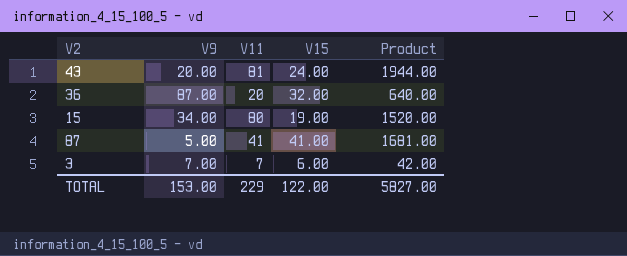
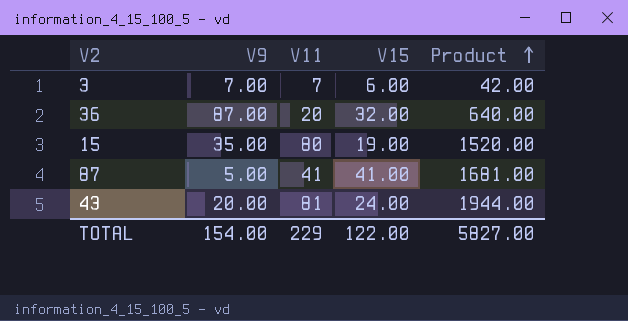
row order: none -> Product ascending
15 | V9: 34.00 -> 35.00
TOTAL | V9: 153.00 -> 154.00

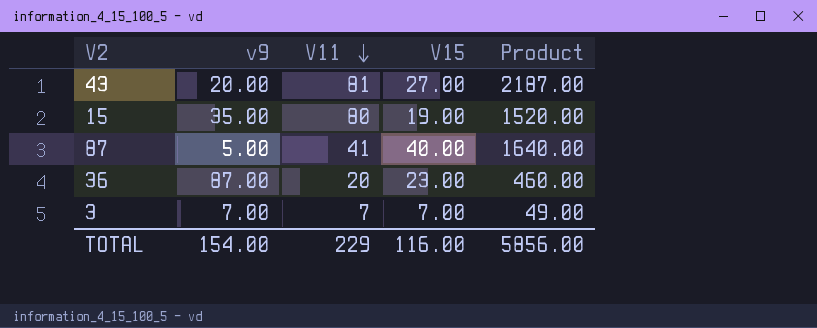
row order: Product ascending -> V11 descending
column name: V9 -> v9
43 | V15: 24.00 -> 27.00
43 | Product: 1944.00 -> 2187.00
87 | V15: 41.00 -> 40.00
87 | Product: 1681.00 -> 1640.00
36 | V15: 32.00 -> 23.00
36 | Product: 640.00 -> 460.00
3 | V15: 6.00 -> 7.00
3 | Product: 42.00 -> 49.00
TOTAL | V15: 122.00 -> 116.00
TOTAL | Product: 5827.00 -> 5856.00

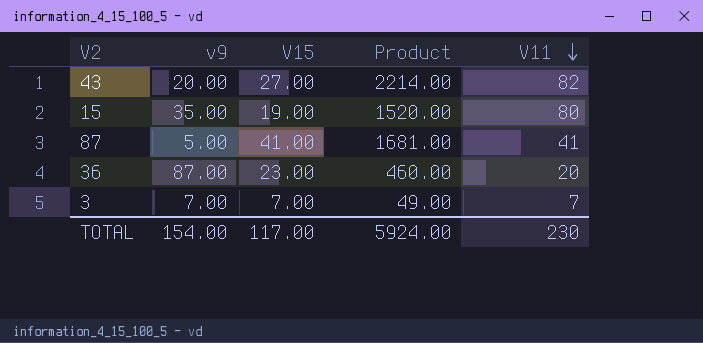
column V11 | position: 3 -> 5
43 | Product: 2187.00 -> 2214.00
43 | V11: 81 -> 82
87 | V15: 40.00 -> 41.00
87 | Product: 1640.00 -> 1681.00
TOTAL | V15: 116.00 -> 117.00
TOTAL | Product: 5856.00 -> 5924.00
TOTAL | V11: 229 -> 230

